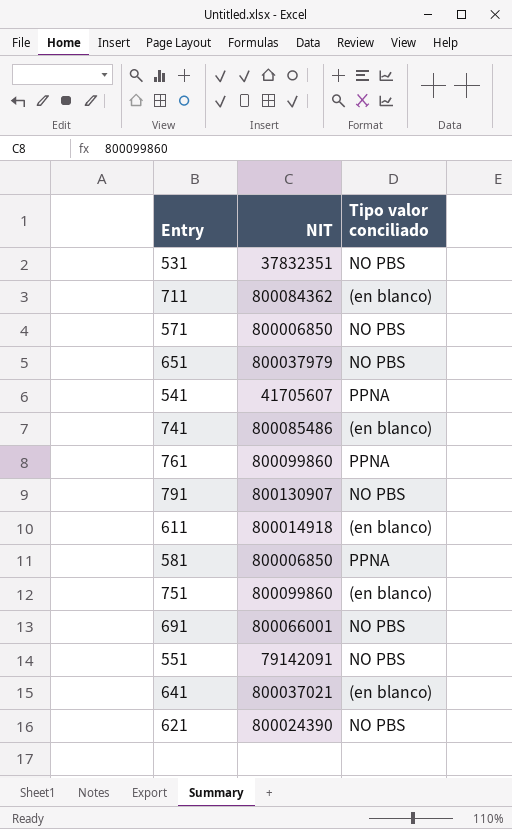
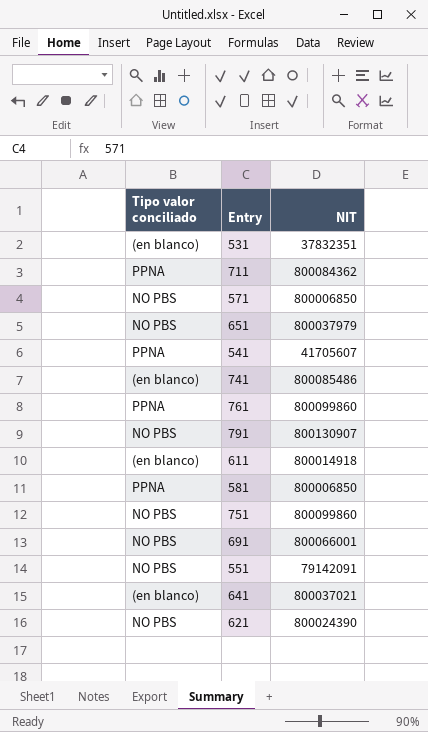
column Tipo valor conciliado | position: 3 -> 1
531 | Tipo valor conciliado: NO PBS -> (en blanco)
711 | Tipo valor conciliado: (en blanco) -> PPNA
751 | Tipo valor conciliado: (en blanco) -> NO PBS

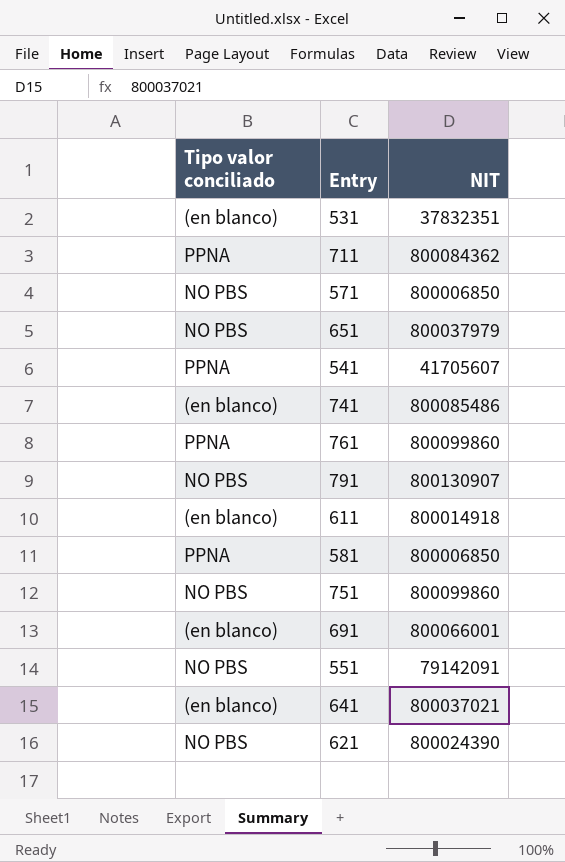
691 | Tipo valor conciliado: NO PBS -> (en blanco)

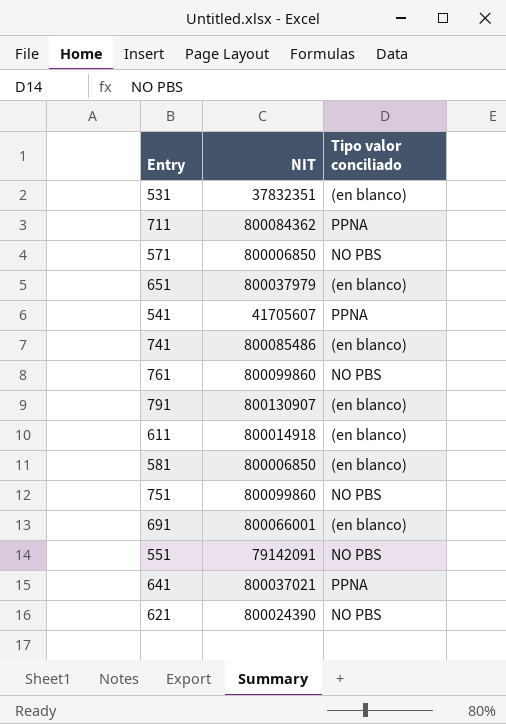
column Tipo valor conciliado | position: 1 -> 3
651 | Tipo valor conciliado: NO PBS -> (en blanco)
761 | Tipo valor conciliado: PPNA -> NO PBS
791 | Tipo valor conciliado: NO PBS -> (en blanco)
581 | Tipo valor conciliado: PPNA -> (en blanco)
641 | Tipo valor conciliado: (en blanco) -> PPNA

